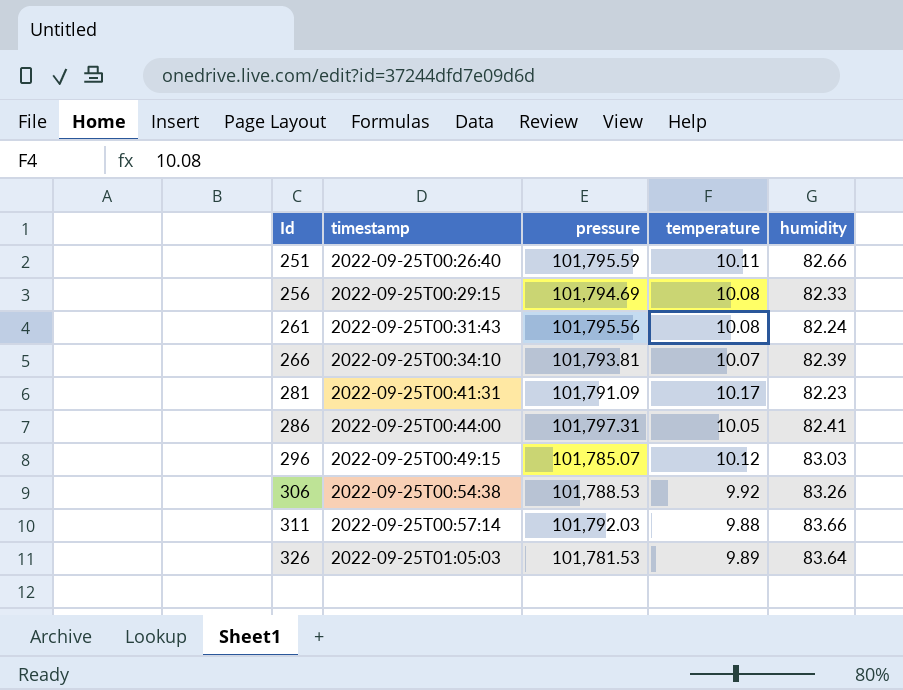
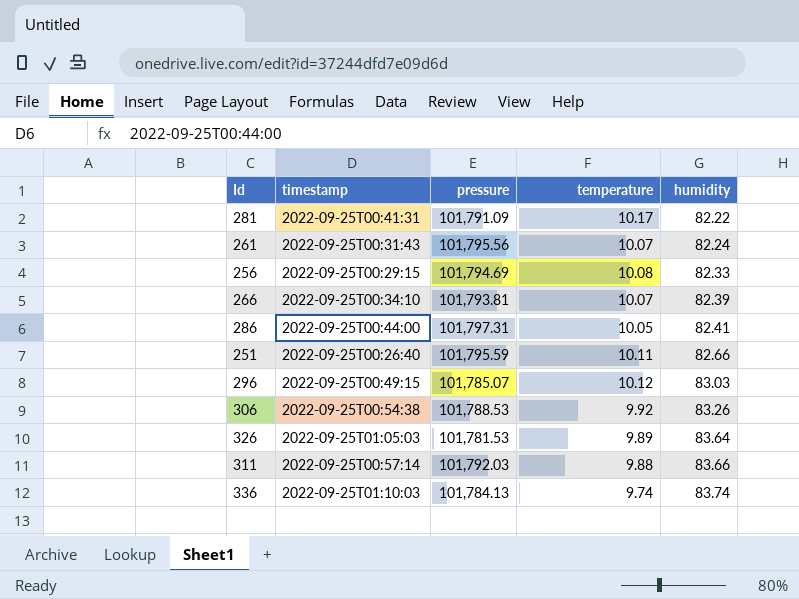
row order: Id ascending -> humidity ascending
281 | humidity: 82.23 -> 82.22
261 | temperature: 10.08 -> 10.07
row 336: none -> 2022-09-25T01:10:03 | 101,784.13 | 9.74 | 83.74

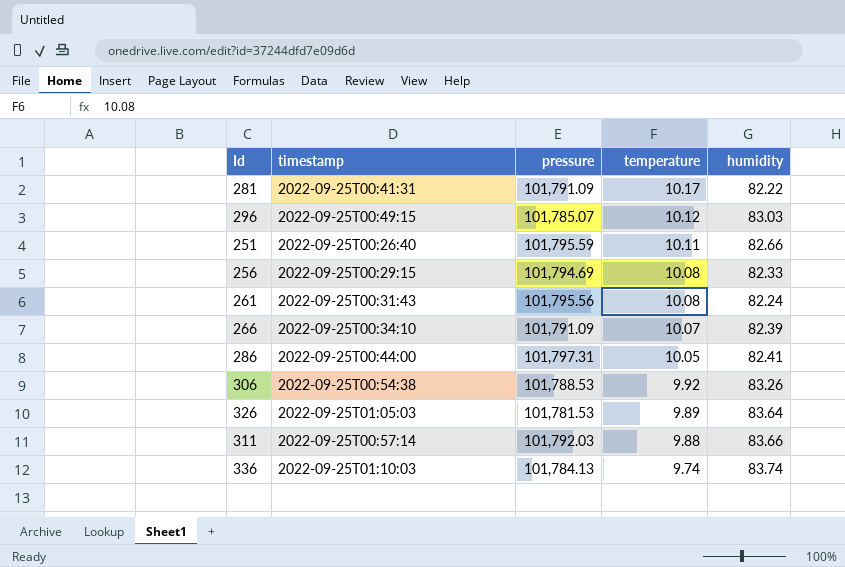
row order: humidity ascending -> temperature descending
261 | temperature: 10.07 -> 10.08
266 | pressure: 101,793.81 -> 101,791.09

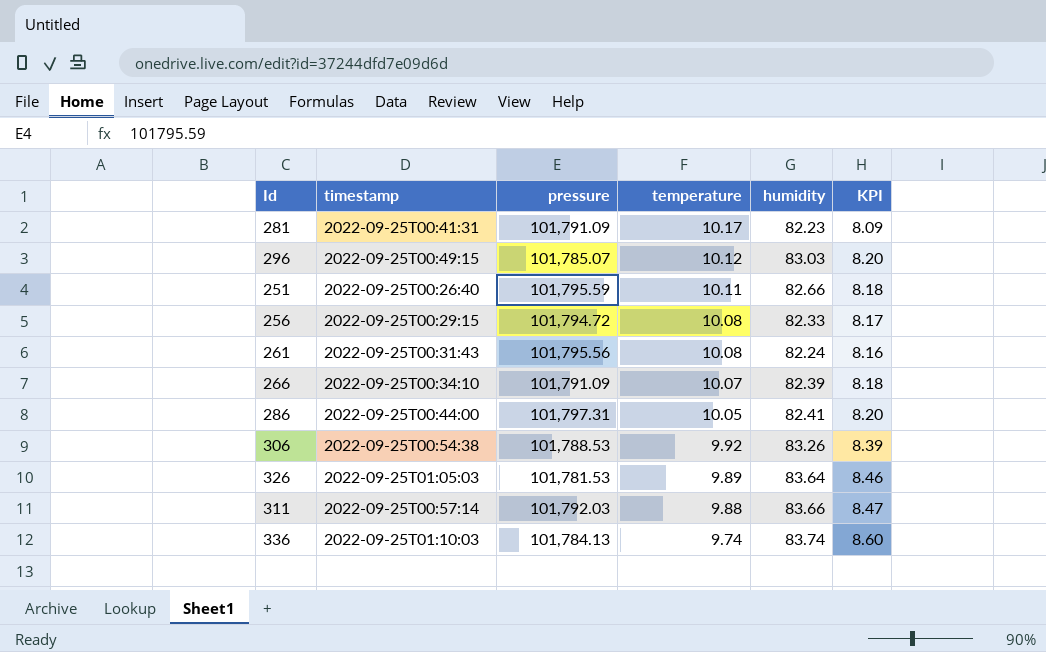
column KPI | formula: none -> [humidity] / [temperature]
281 | humidity: 82.22 -> 82.23
256 | pressure: 101,794.69 -> 101,794.72

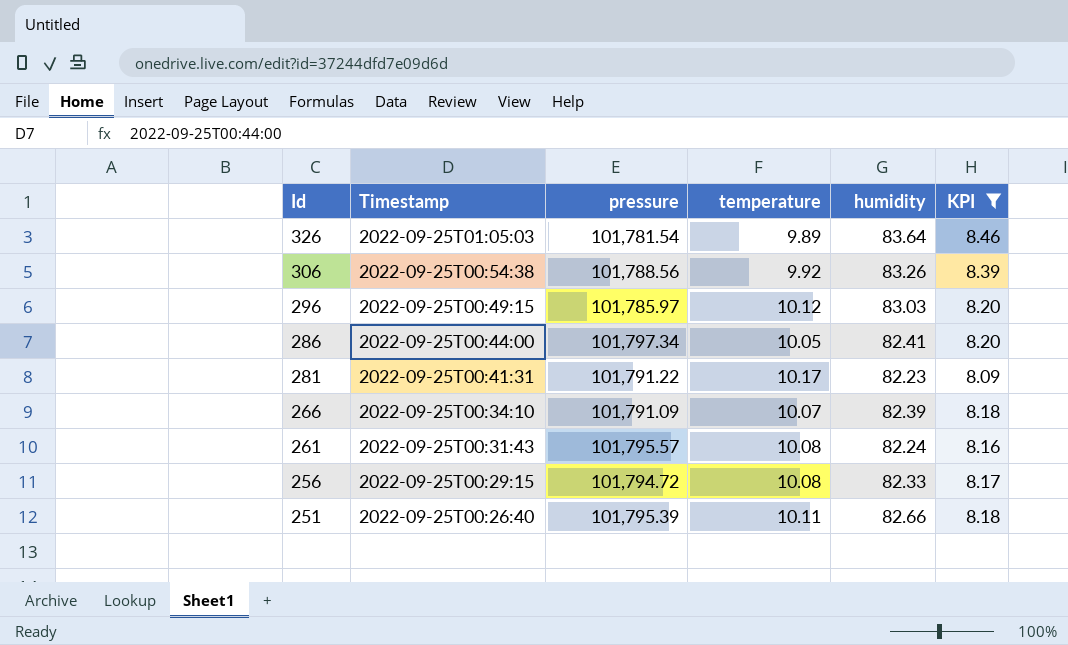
filter: none -> KPI <= 8.46
row order: temperature descending -> Id descending
column name: timestamp -> Timestamp
326 | pressure: 101,781.53 -> 101,781.54
306 | pressure: 101,788.53 -> 101,788.56
296 | pressure: 101,785.07 -> 101,785.97
286 | pressure: 101,797.31 -> 101,797.34
281 | pressure: 101,791.09 -> 101,791.22
261 | pressure: 101,795.56 -> 101,795.57
251 | pressure: 101,795.59 -> 101,795.39

